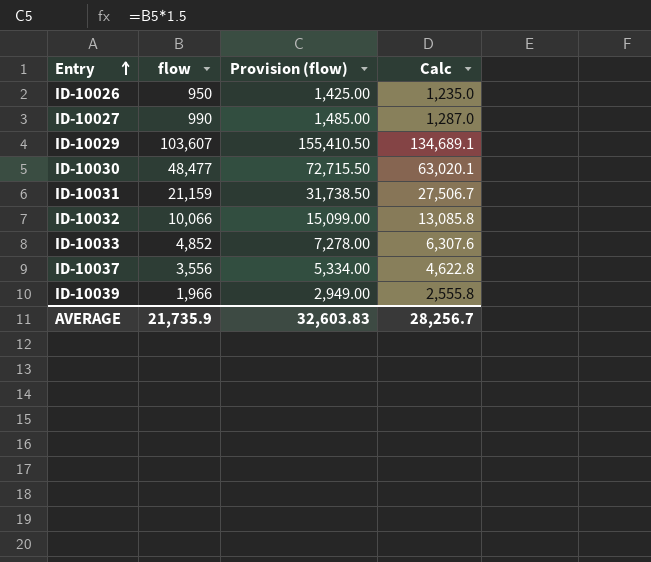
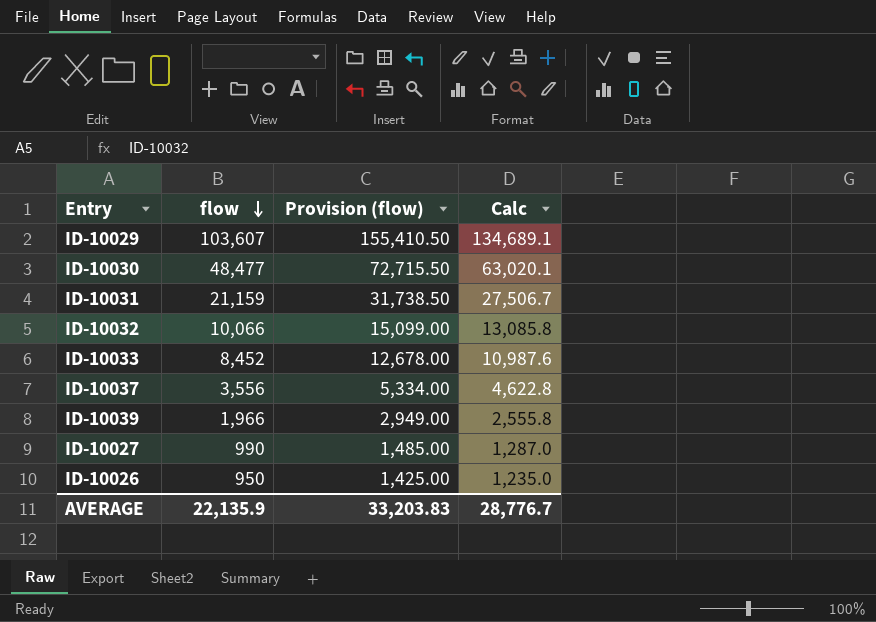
row order: Entry ascending -> flow descending
ID-10033 | flow: 4,852 -> 8,452
ID-10033 | Provision (flow): 7,278.00 -> 12,678.00
ID-10033 | Calc: 6,307.6 -> 10,987.6
AVERAGE | flow: 21,735.9 -> 22,135.9
AVERAGE | Provision (flow): 32,603.83 -> 33,203.83
AVERAGE | Calc: 28,256.7 -> 28,776.7

